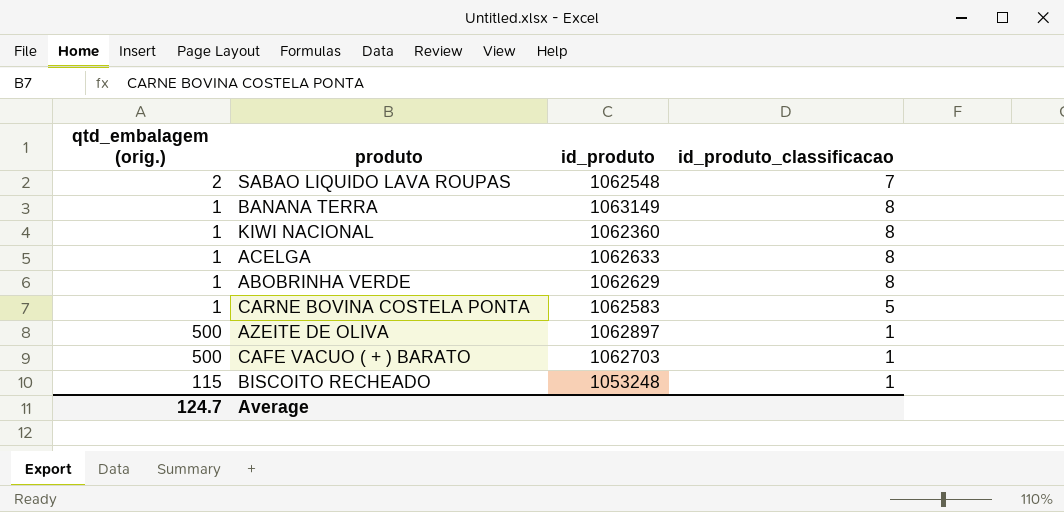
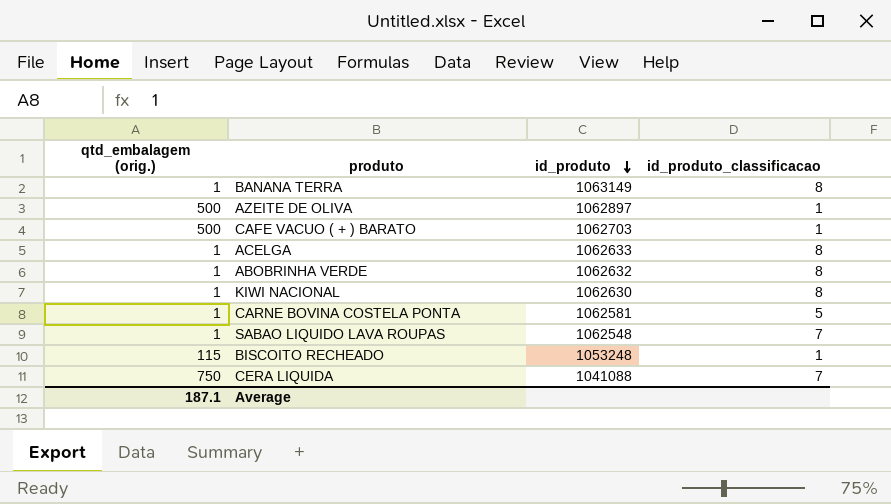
row order: none -> id_produto descending
ABOBRINHA VERDE | id_produto: 1062629 -> 1062632
KIWI NACIONAL | id_produto: 1062360 -> 1062630
CARNE BOVINA COSTELA PONTA | id_produto: 1062583 -> 1062581
SABAO LIQUIDO LAVA ROUPAS | qtd_embalagem (orig.): 2 -> 1
row CERA LIQUIDA: none -> 750 | 1041088 | 7
Average | qtd_embalagem (orig.): 124.7 -> 187.1

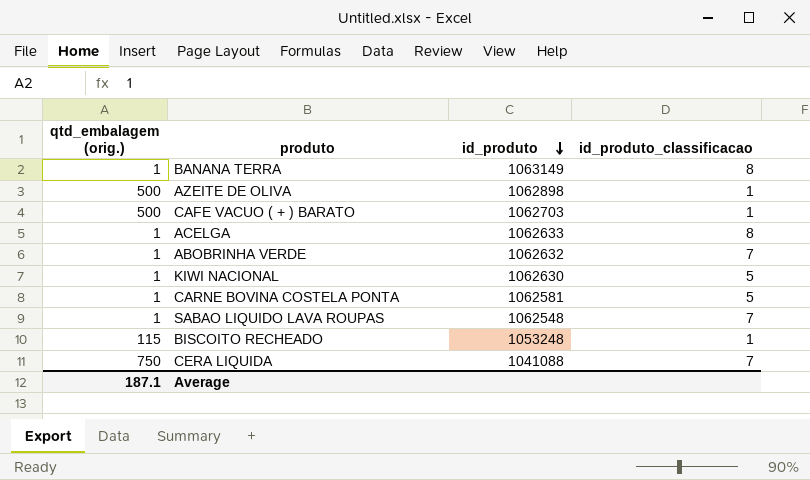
AZEITE DE OLIVA | id_produto: 1062897 -> 1062898
ABOBRINHA VERDE | id_produto_classificacao: 8 -> 7
KIWI NACIONAL | id_produto_classificacao: 8 -> 5

